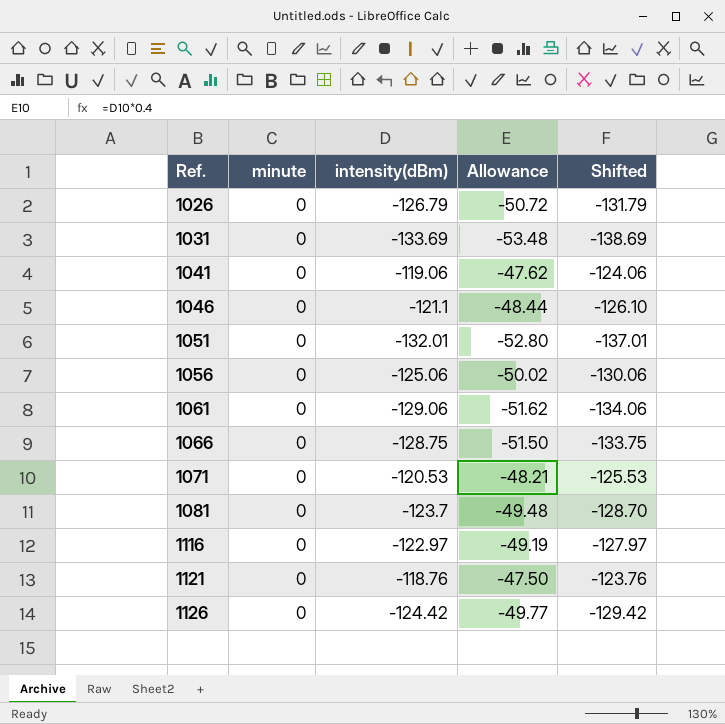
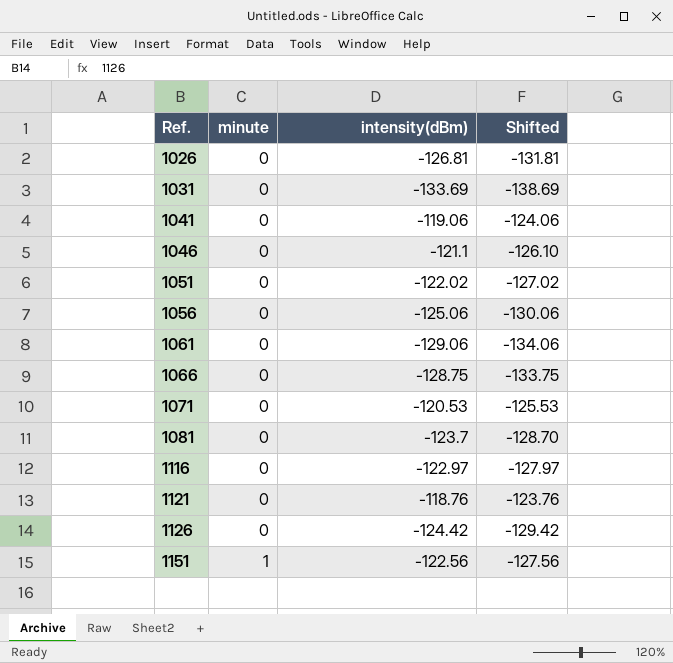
column Allowance | formula: [intensity(dBm)] * 0.4 -> none
1026 | intensity(dBm): -126.79 -> -126.81
1026 | Shifted: -131.79 -> -131.81
1051 | intensity(dBm): -132.01 -> -122.02
1051 | Shifted: -137.01 -> -127.02
row 1151: none -> 1 | -122.56 | -127.56

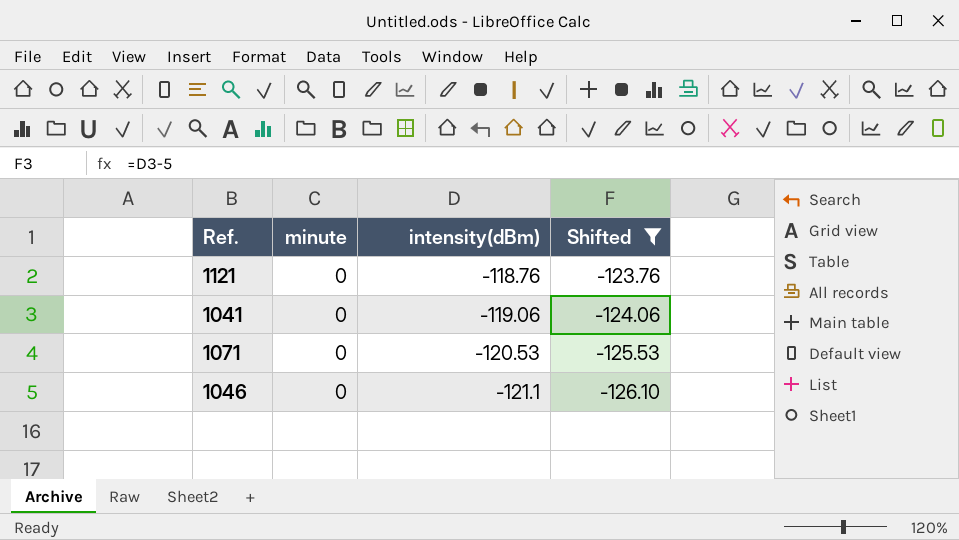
filter: none -> Shifted >= -126.10
row order: Ref. ascending -> intensity(dBm) descending

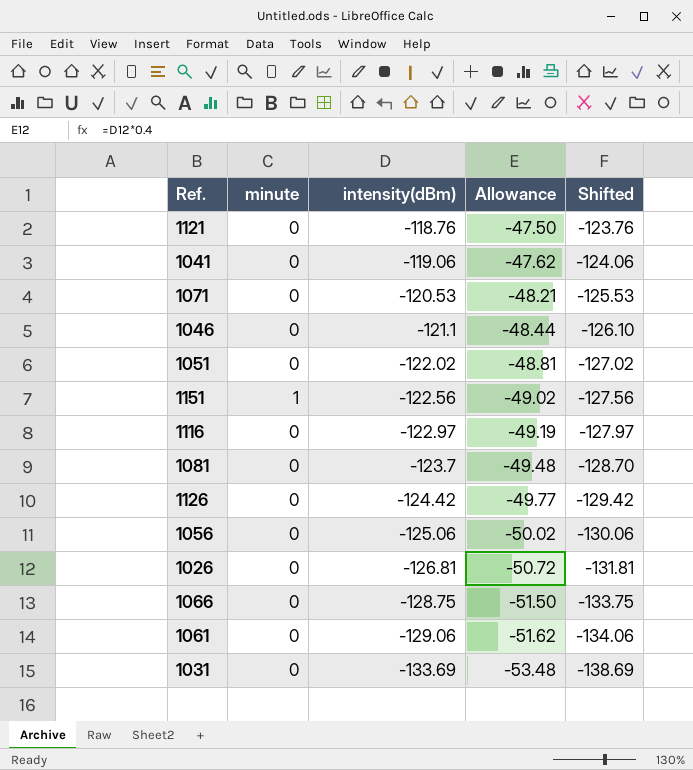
filter: Shifted >= -126.10 -> none
column Allowance | formula: none -> [intensity(dBm)] * 0.4

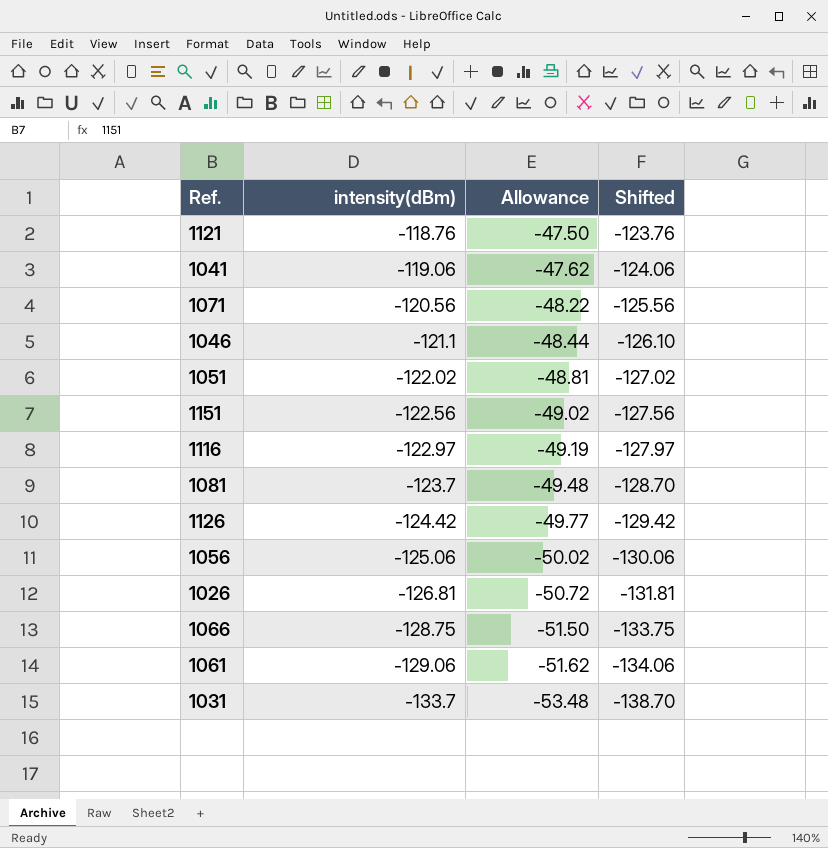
column minute | position: 2 -> none
1071 | intensity(dBm): -120.53 -> -120.56
1071 | Allowance: -48.21 -> -48.22
1071 | Shifted: -125.53 -> -125.56
1031 | intensity(dBm): -133.69 -> -133.7
1031 | Shifted: -138.69 -> -138.70

